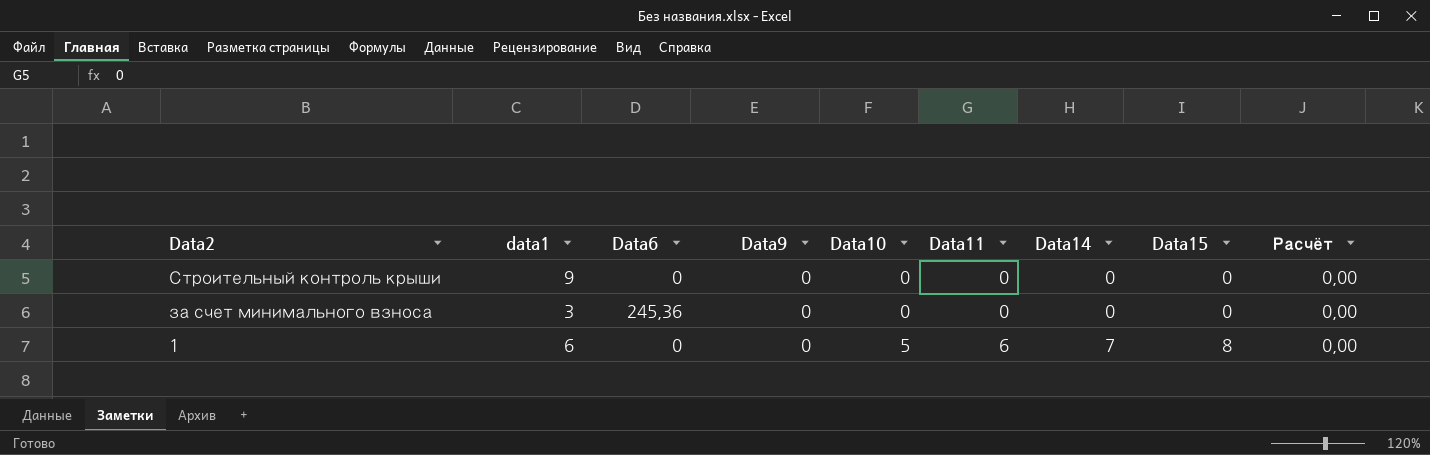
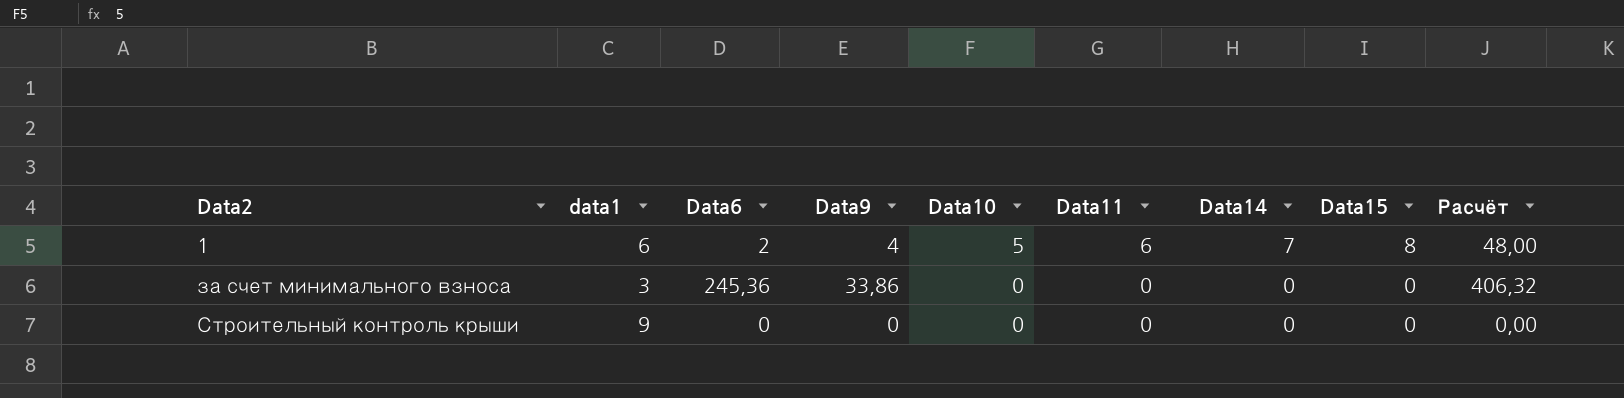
row order: Data2 descending -> Data2 ascending
1 | Data6: 0 -> 2
1 | Data9: 0 -> 4
1 | Расчёт: 0,00 -> 48,00
за счет минимального взноса | Data9: 0 -> 33,86
за счет минимального взноса | Расчёт: 0,00 -> 406,32

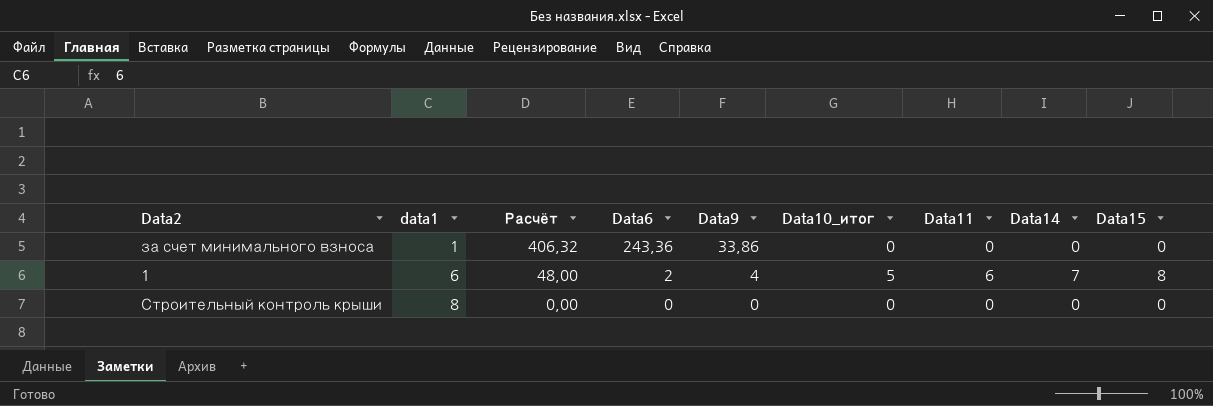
row order: Data2 ascending -> data1 ascending
column Расчёт | position: 9 -> 3
column name: Data10 -> Data10_итог
за счет минимального взноса | data1: 3 -> 1
за счет минимального взноса | Data6: 245,36 -> 243,36
Строительный контроль крыши | data1: 9 -> 8

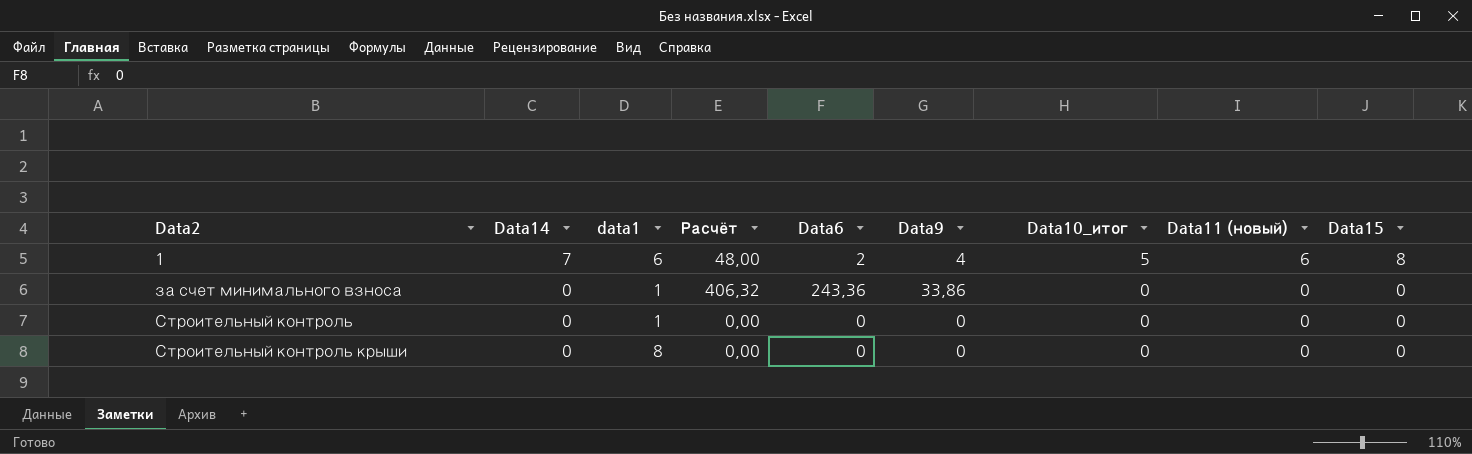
row order: data1 ascending -> Data2 ascending
column Data14 | position: 8 -> 2
column name: Data11 -> Data11 (новый)
row Строительный контроль: none -> 0 | 1 | 0,00 | 0 | 0 | 0 | 0 | 0

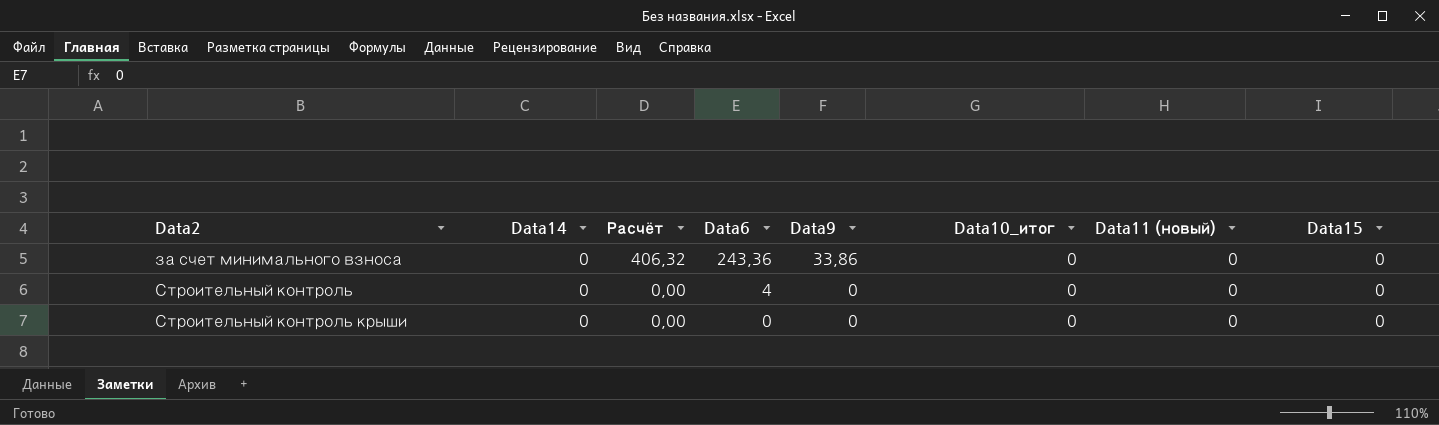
column data1 | position: 3 -> none
row 1: 7 | 6 | 48,00 | 2 | 4 | 5 | 6 | 8 -> none
Строительный контроль | Data6: 0 -> 4

